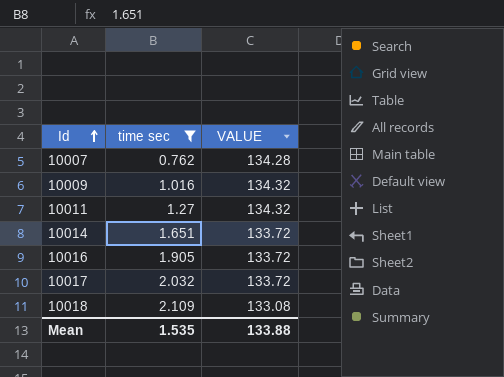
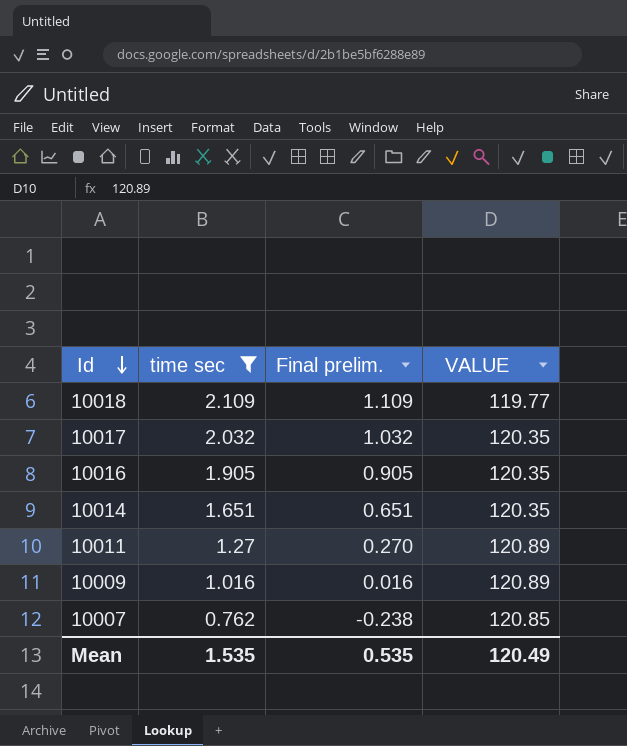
row order: Id ascending -> Id descending
column Final prelim. | formula: none -> [time sec] - 1
10018 | VALUE: 133.08 -> 119.77
10017 | VALUE: 133.72 -> 120.35
10016 | VALUE: 133.72 -> 120.35
10014 | VALUE: 133.72 -> 120.35
10011 | VALUE: 134.32 -> 120.89
10009 | VALUE: 134.32 -> 120.89
10007 | VALUE: 134.28 -> 120.85
Mean | VALUE: 133.88 -> 120.49

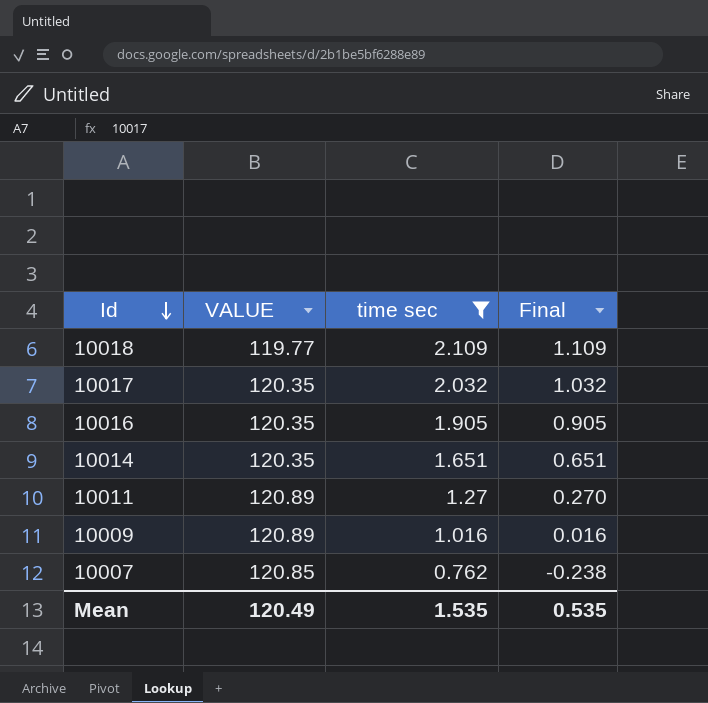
column VALUE | position: 4 -> 2
column name: Final prelim. -> Final

